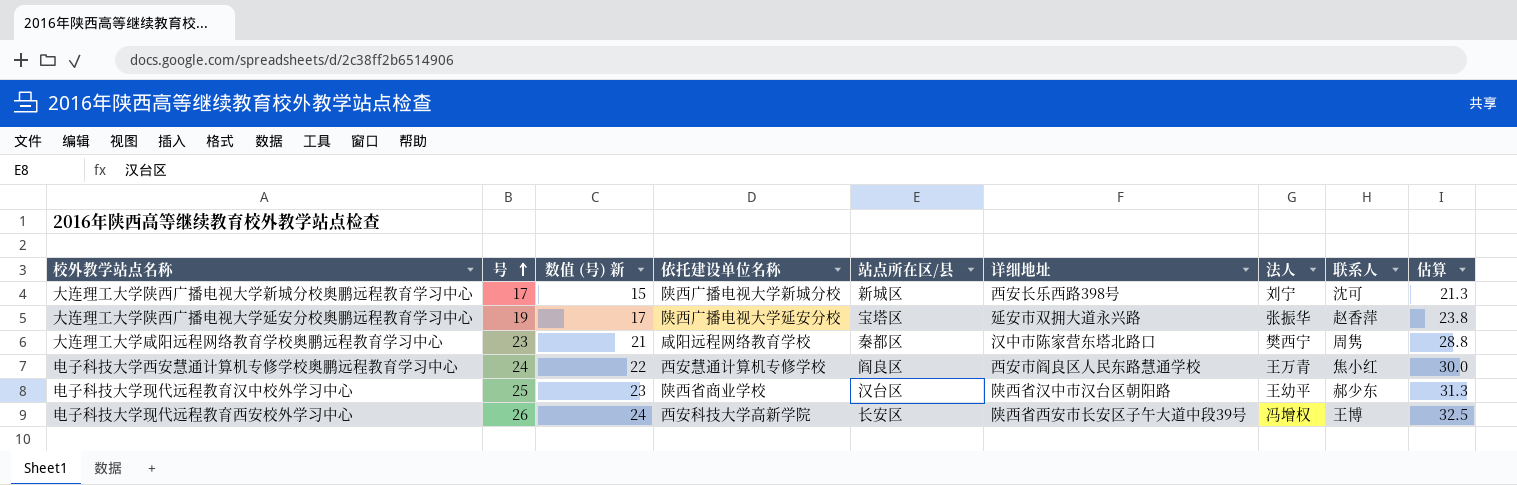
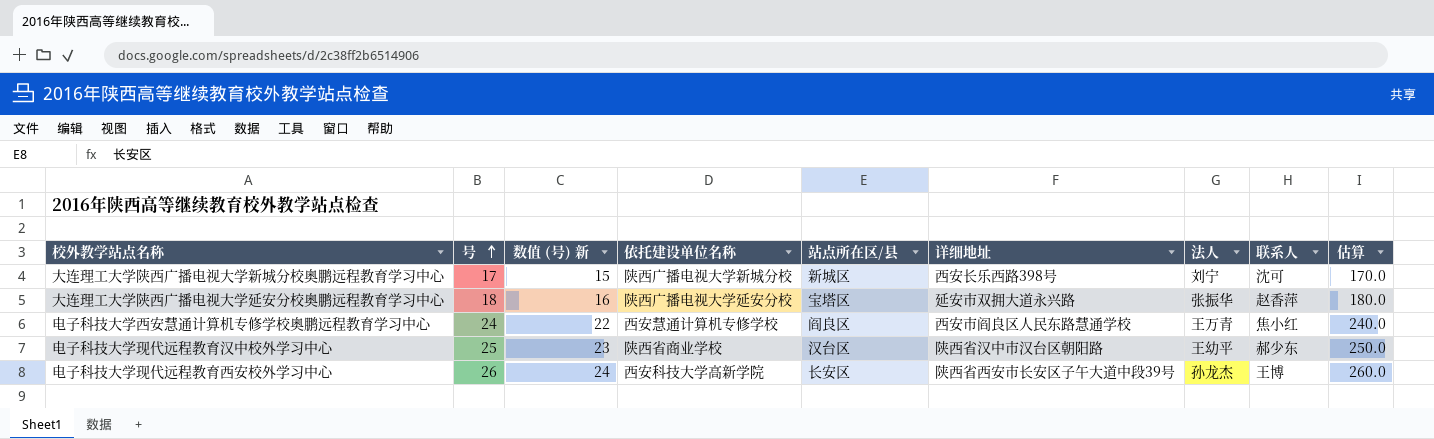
column 估算 | formula: [号] * 1.25 -> [号] * 10
row 大连理工大学咸阳远程网络教育学校奥鹏远程教育学习中心: 23 | 21 | 咸阳远程网络教育学校 | 秦都区 | 汉中市陈家营东塔北路口 | 樊西宁 | 周隽 | 28.8 -> none
大连理工大学陕西广播电视大学延安分校奥鹏远程教育学习中心 | 号: 19 -> 18
大连理工大学陕西广播电视大学延安分校奥鹏远程教育学习中心 | 数值 (号) 新: 17 -> 16
电子科技大学现代远程教育西安校外学习中心 | 法人: 冯增权 -> 孙龙杰

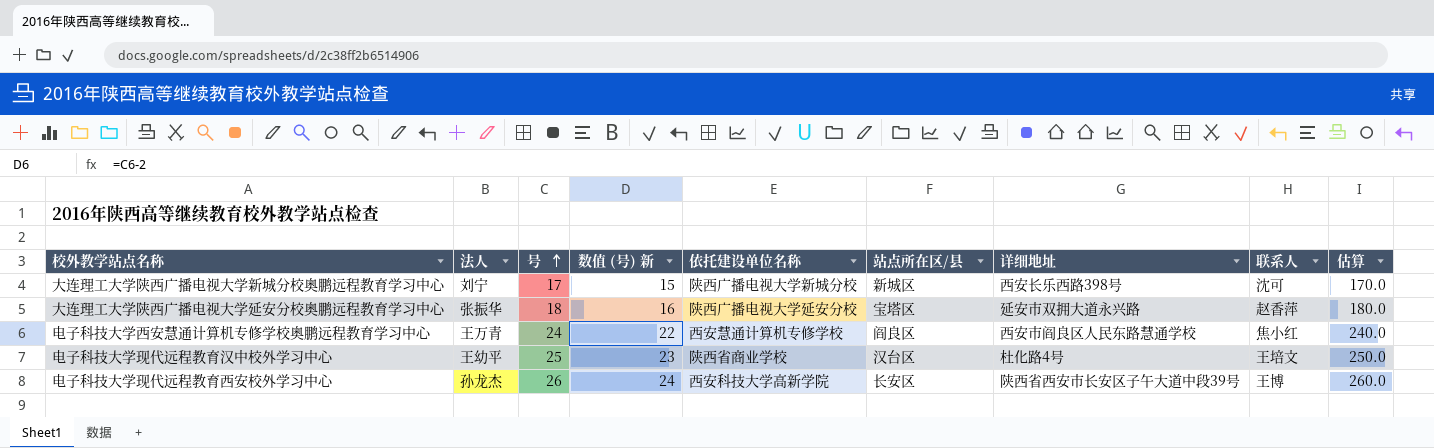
column 法人 | position: 7 -> 2
电子科技大学现代远程教育汉中校外学习中心 | 详细地址: 陕西省汉中市汉台区朝阳路 -> 杜化路4号
电子科技大学现代远程教育汉中校外学习中心 | 联系人: 郝少东 -> 王培文

